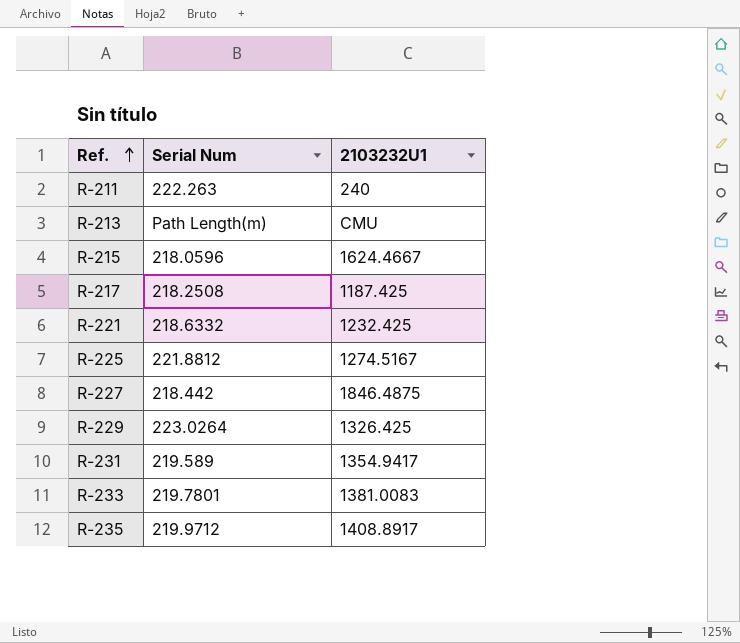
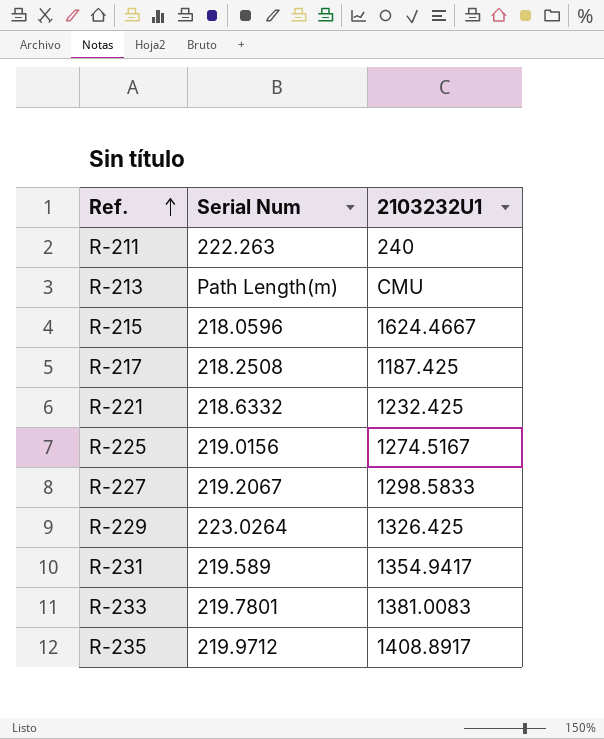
R-225 | Serial Num: 221.8812 -> 219.0156
R-227 | Serial Num: 218.442 -> 219.2067
R-227 | 2103232U1: 1846.4875 -> 1298.5833

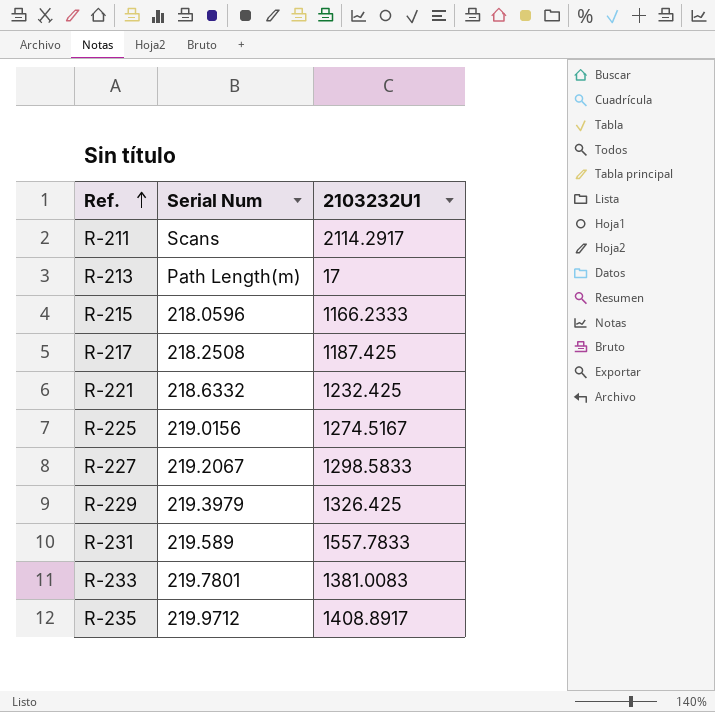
R-211 | Serial Num: 222.263 -> Scans
R-211 | 2103232U1: 240 -> 2114.2917
R-213 | 2103232U1: CMU -> 17
R-215 | 2103232U1: 1624.4667 -> 1166.2333
R-229 | Serial Num: 223.0264 -> 219.3979
R-231 | 2103232U1: 1354.9417 -> 1557.7833

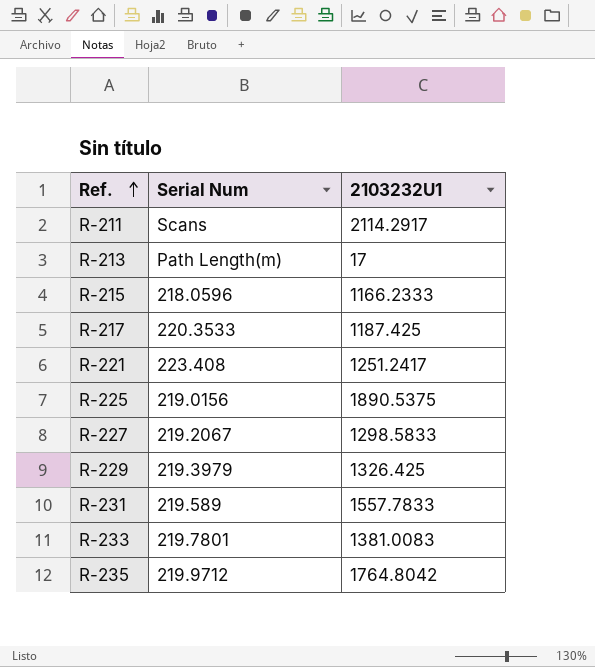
R-217 | Serial Num: 218.2508 -> 220.3533
R-221 | Serial Num: 218.6332 -> 223.408
R-221 | 2103232U1: 1232.425 -> 1251.2417
R-225 | 2103232U1: 1274.5167 -> 1890.5375
R-235 | 2103232U1: 1408.8917 -> 1764.8042

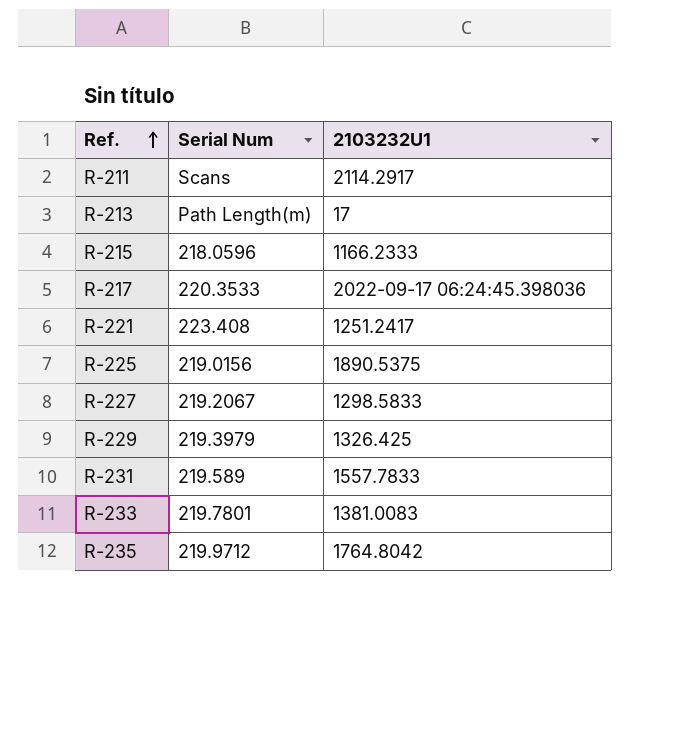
R-217 | 2103232U1: 1187.425 -> 2022-09-17 06:24:45.398036

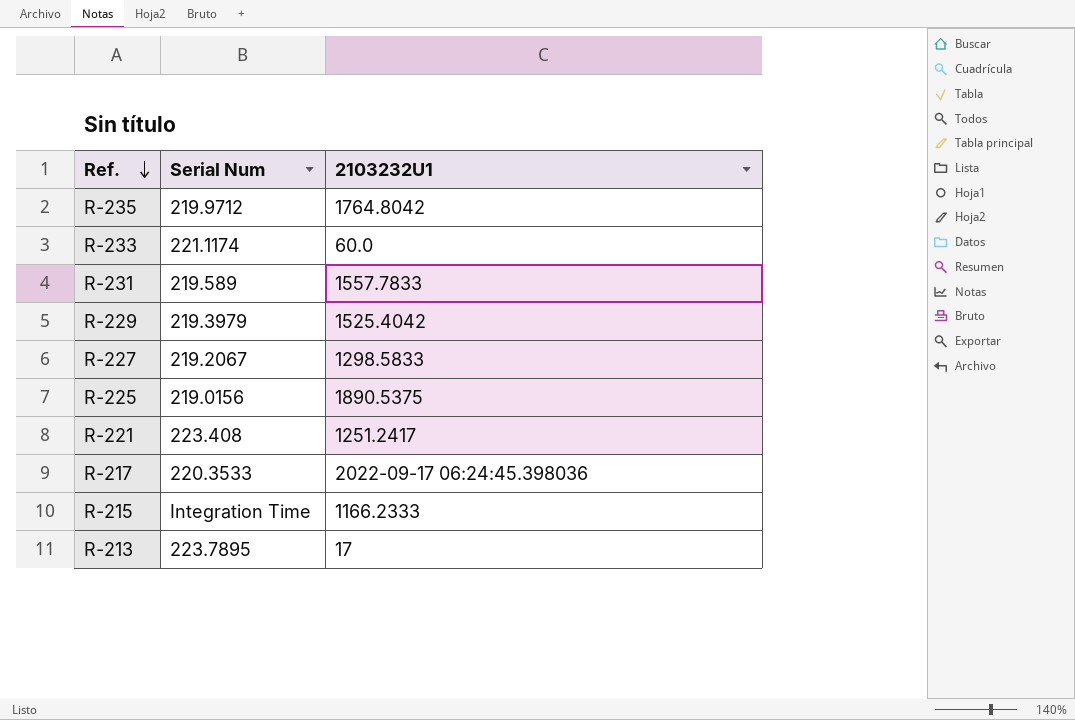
row order: Ref. ascending -> Ref. descending
row R-211: Scans | 2114.2917 -> none
R-233 | Serial Num: 219.7801 -> 221.1174
R-233 | 2103232U1: 1381.0083 -> 60.0
R-229 | 2103232U1: 1326.425 -> 1525.4042
R-215 | Serial Num: 218.0596 -> Integration Time
R-213 | Serial Num: Path Length(m) -> 223.7895

